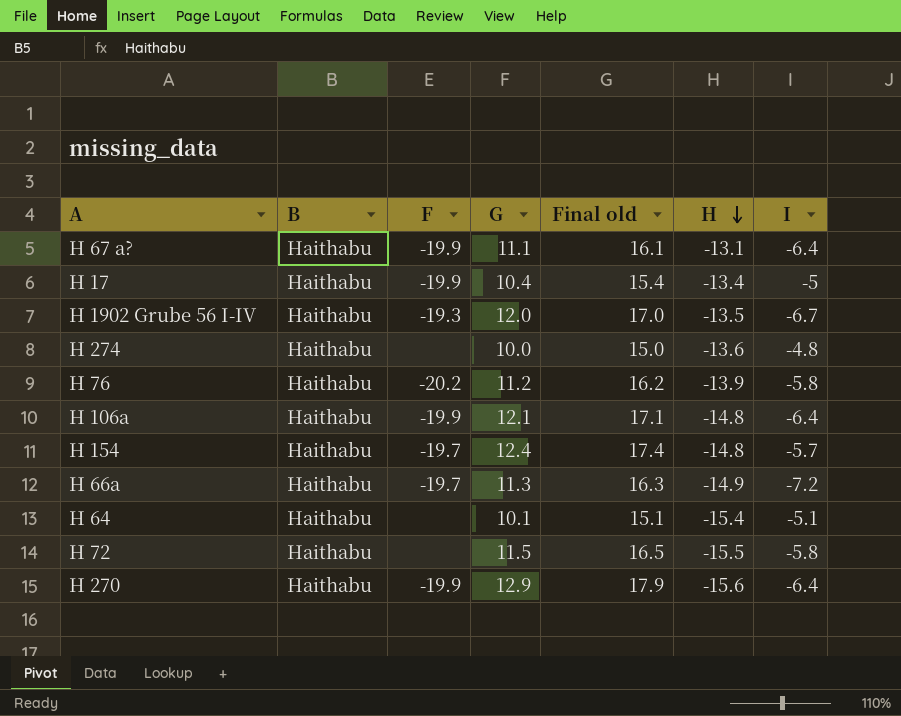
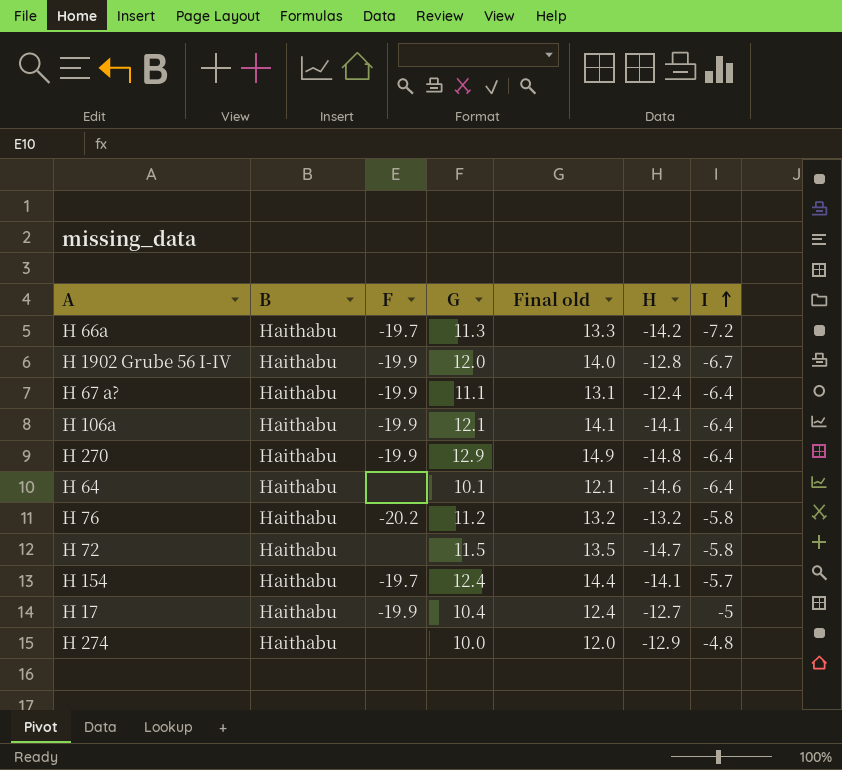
row order: H descending -> I ascending
column Final old | formula: [G] + 5 -> [G] + 2
H 66a | H: -14.9 -> -14.2
H 1902 Grube 56 I-IV | F: -19.3 -> -19.9
H 1902 Grube 56 I-IV | H: -13.5 -> -12.8
H 67 a? | H: -13.1 -> -12.4
H 106a | H: -14.8 -> -14.1
H 270 | H: -15.6 -> -14.8
H 64 | H: -15.4 -> -14.6
H 64 | I: -5.1 -> -6.4
H 76 | H: -13.9 -> -13.2
H 72 | H: -15.5 -> -14.7
H 154 | H: -14.8 -> -14.1
H 17 | H: -13.4 -> -12.7
H 274 | H: -13.6 -> -12.9

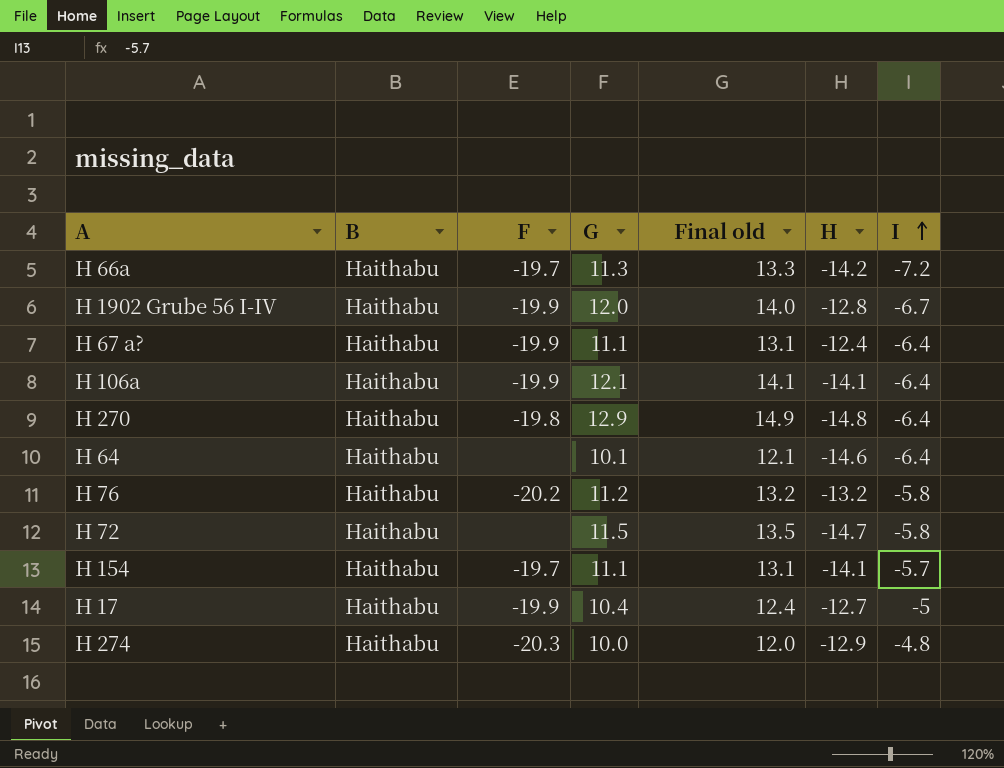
H 270 | F: -19.9 -> -19.8
H 154 | G: 12.4 -> 11.1
H 154 | Final old: 14.4 -> 13.1
H 274 | F: none -> -20.3

